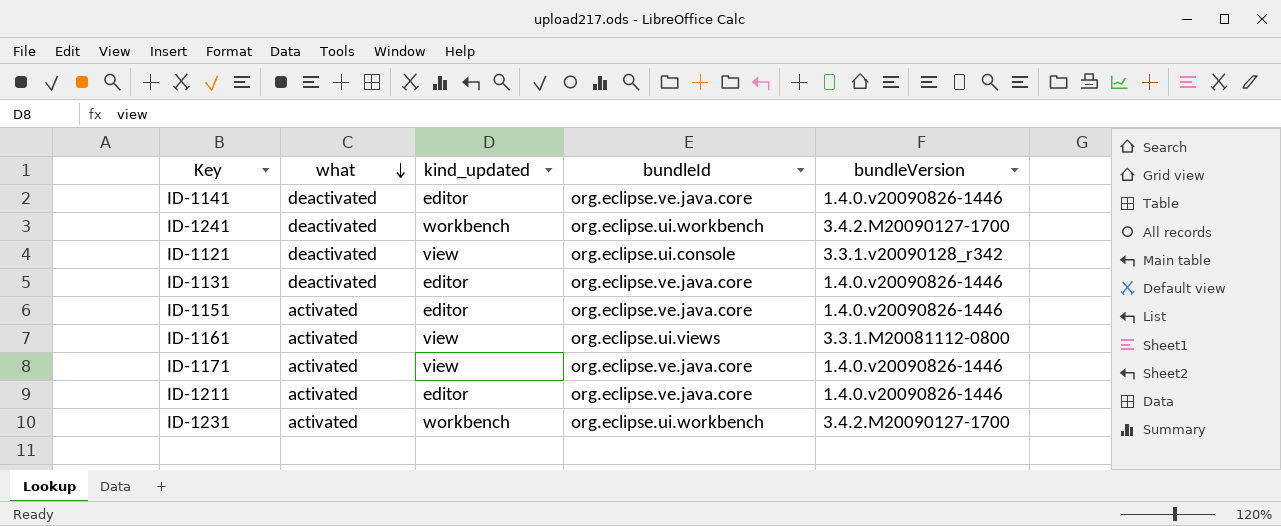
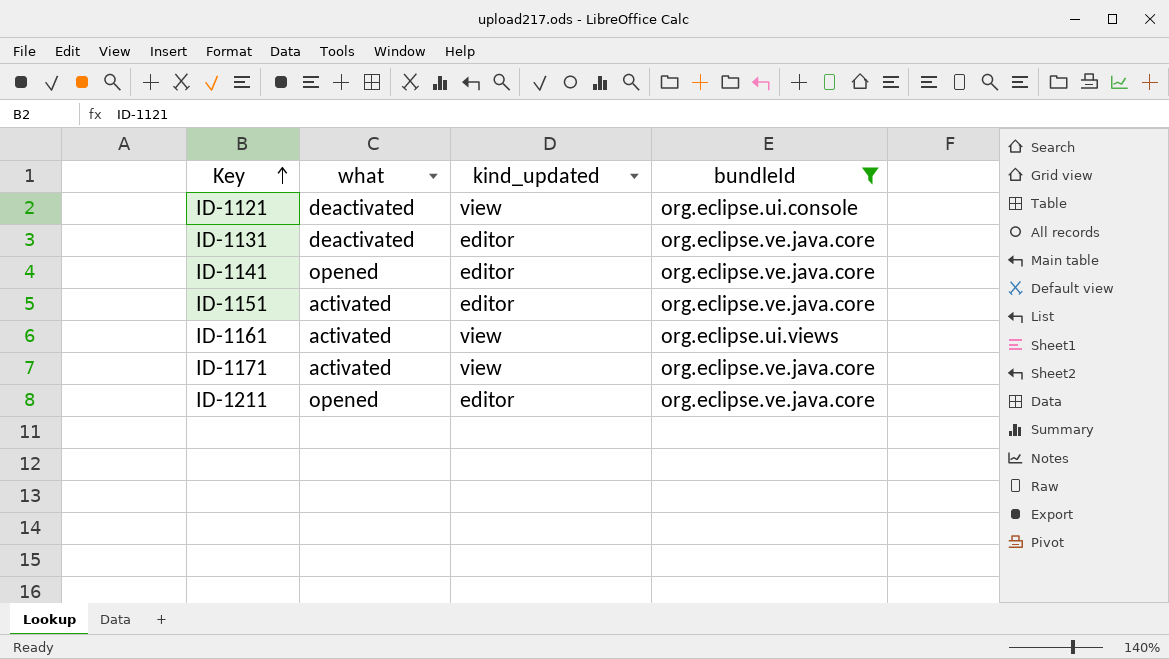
filter: none -> bundleId != org.eclipse.ui.workbench
row order: what descending -> Key ascending
column bundleVersion | position: 5 -> none
ID-1141 | what: deactivated -> opened
ID-1211 | what: activated -> opened

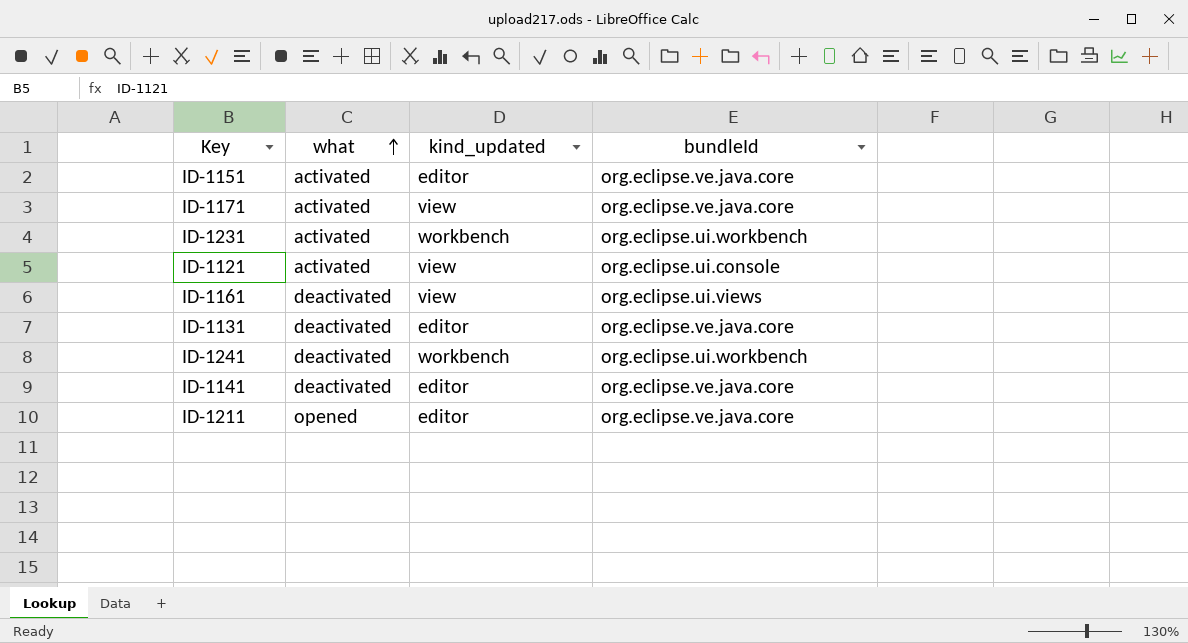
filter: bundleId != org.eclipse.ui.workbench -> none
row order: Key ascending -> what ascending
ID-1121 | what: deactivated -> activated
ID-1161 | what: activated -> deactivated
ID-1141 | what: opened -> deactivated

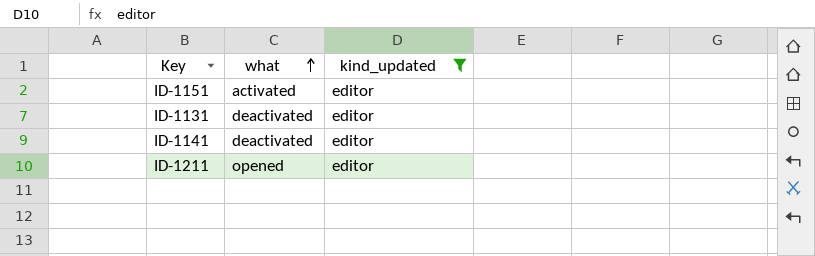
filter: none -> kind_updated = editor
column bundleId | position: 4 -> none

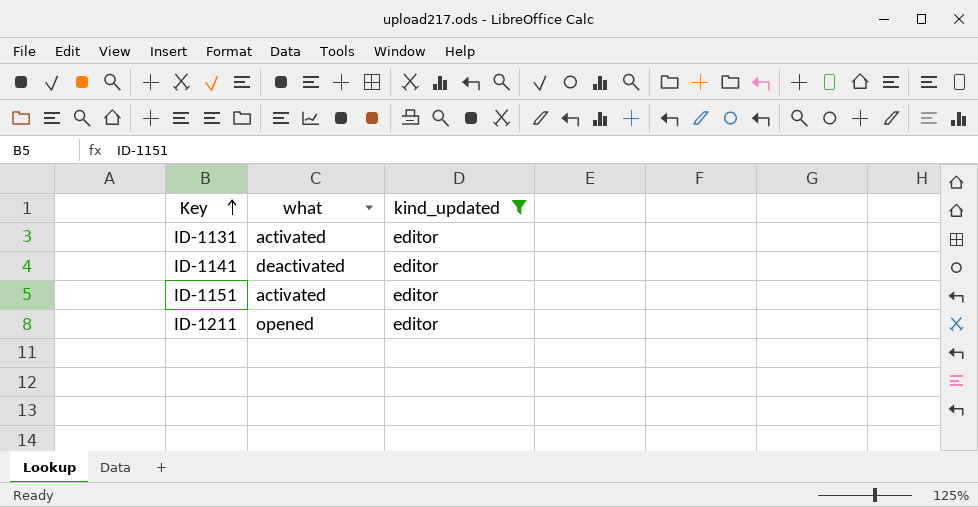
row order: what ascending -> Key ascending
ID-1131 | what: deactivated -> activated

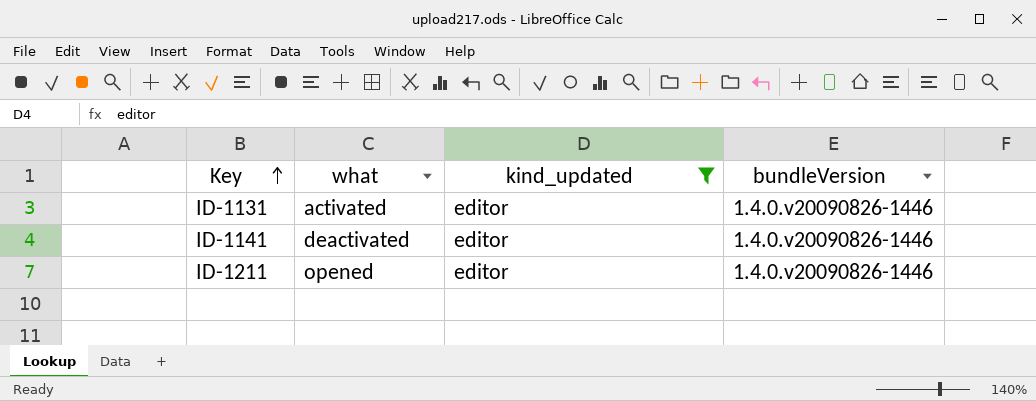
column bundleVersion | position: none -> 4
row ID-1151: activated | editor -> none

